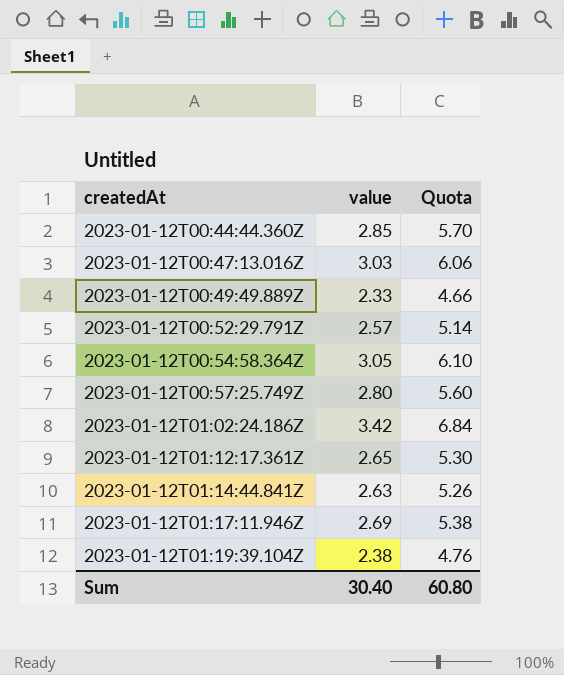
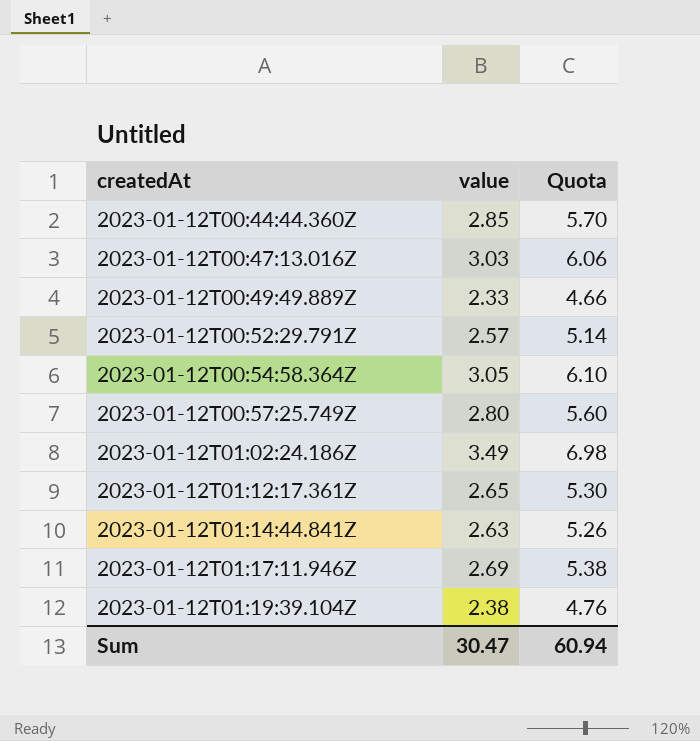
2023-01-12T01:02:24.186Z | value: 3.42 -> 3.49
2023-01-12T01:02:24.186Z | Quota: 6.84 -> 6.98
Sum | value: 30.40 -> 30.47
Sum | Quota: 60.80 -> 60.94

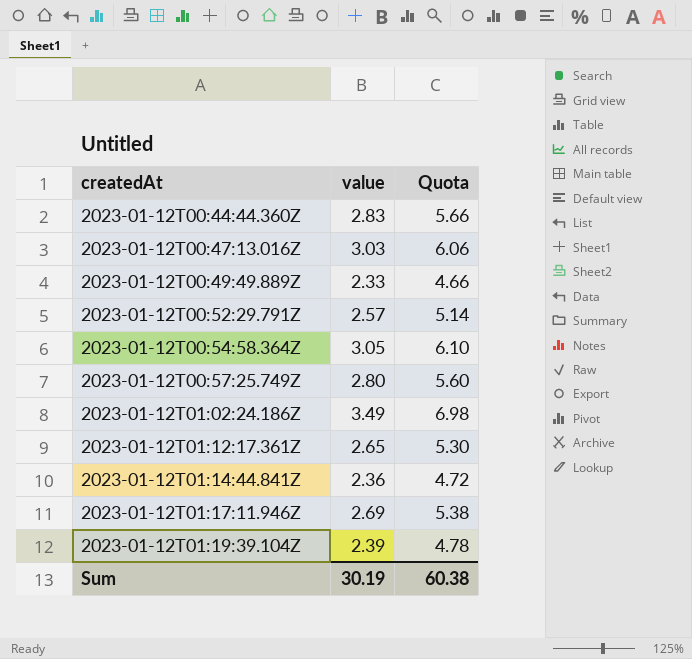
2023-01-12T00:44:44.360Z | value: 2.85 -> 2.83
2023-01-12T00:44:44.360Z | Quota: 5.70 -> 5.66
2023-01-12T01:14:44.841Z | value: 2.63 -> 2.36
2023-01-12T01:14:44.841Z | Quota: 5.26 -> 4.72
2023-01-12T01:19:39.104Z | value: 2.38 -> 2.39
2023-01-12T01:19:39.104Z | Quota: 4.76 -> 4.78
Sum | value: 30.47 -> 30.19
Sum | Quota: 60.94 -> 60.38

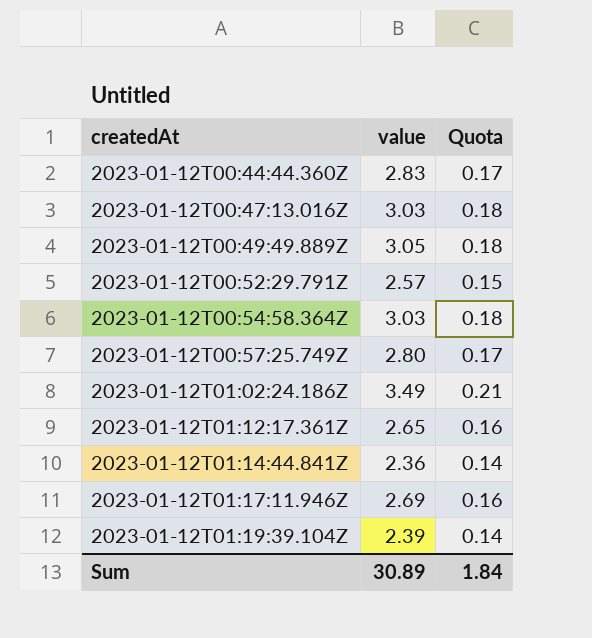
column Quota | formula: [value] * 2 -> [value] * 0.06
2023-01-12T00:49:49.889Z | value: 2.33 -> 3.05
2023-01-12T00:54:58.364Z | value: 3.05 -> 3.03
Sum | value: 30.19 -> 30.89
Sum | Quota: 60.38 -> 1.84

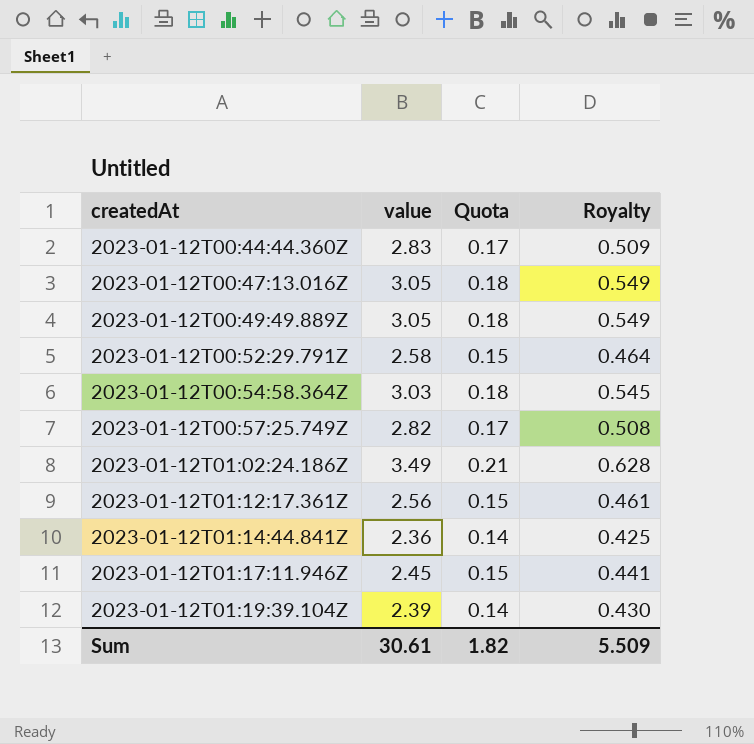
column Royalty | formula: none -> [value] * 0.18
2023-01-12T00:47:13.016Z | value: 3.03 -> 3.05
2023-01-12T00:52:29.791Z | value: 2.57 -> 2.58
2023-01-12T00:57:25.749Z | value: 2.80 -> 2.82
2023-01-12T01:12:17.361Z | value: 2.65 -> 2.56
2023-01-12T01:12:17.361Z | Quota: 0.16 -> 0.15
2023-01-12T01:17:11.946Z | value: 2.69 -> 2.45
2023-01-12T01:17:11.946Z | Quota: 0.16 -> 0.15
Sum | value: 30.89 -> 30.61
Sum | Quota: 1.84 -> 1.82

